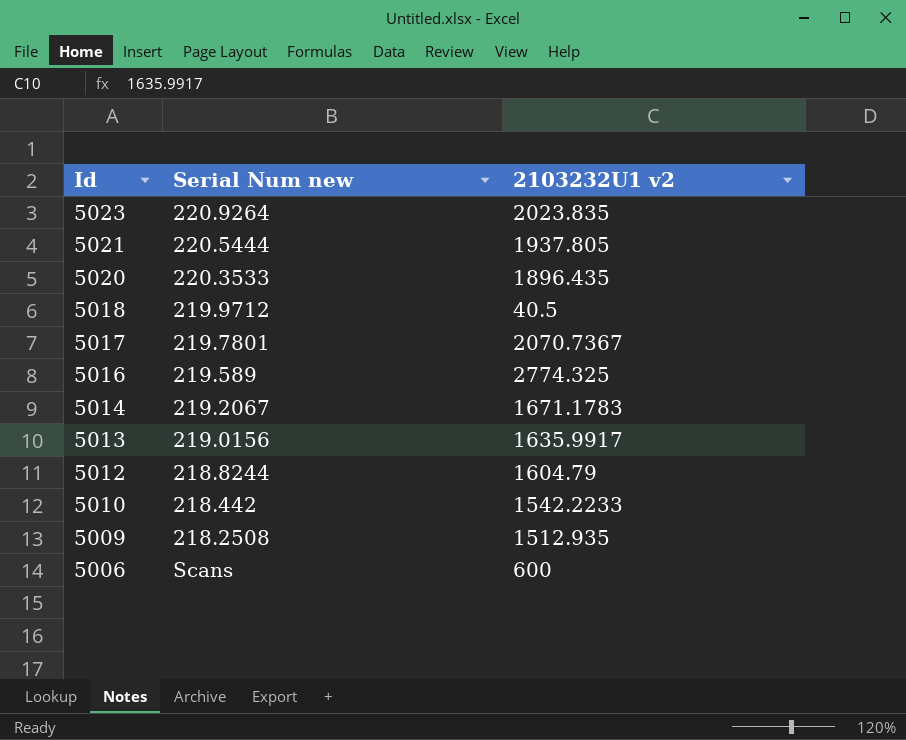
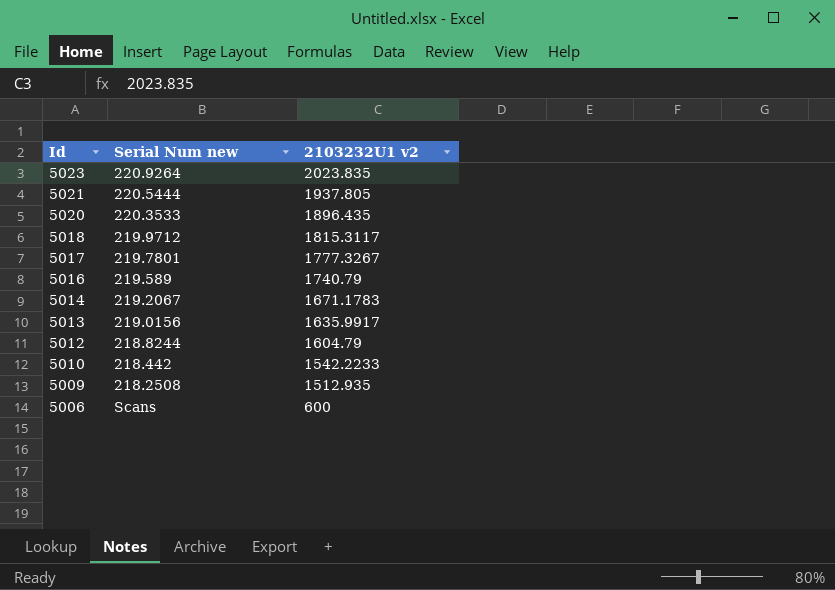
5018 | 2103232U1 v2: 40.5 -> 1815.3117
5017 | 2103232U1 v2: 2070.7367 -> 1777.3267
5016 | 2103232U1 v2: 2774.325 -> 1740.79

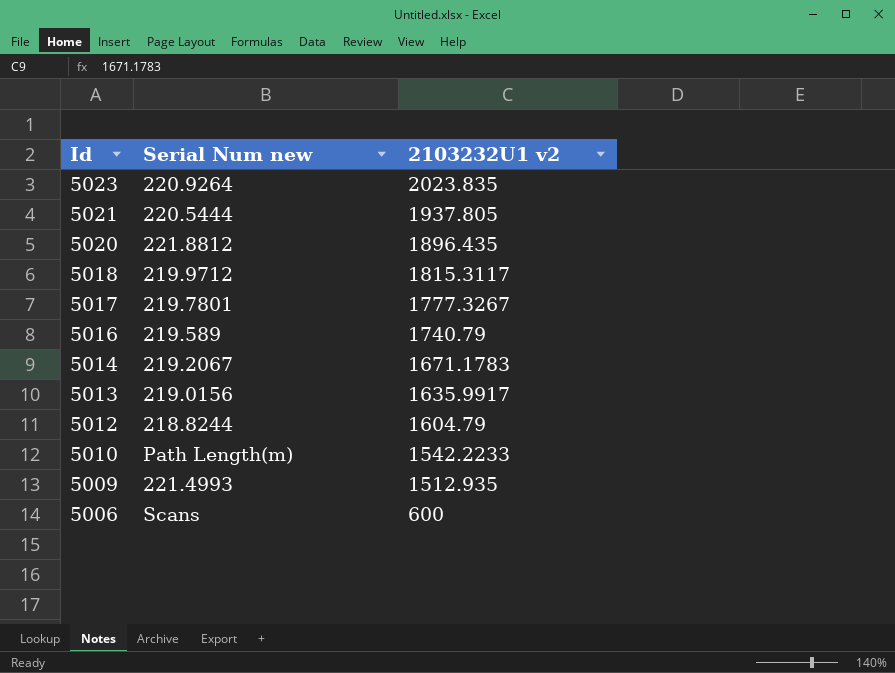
5020 | Serial Num new: 220.3533 -> 221.8812
5010 | Serial Num new: 218.442 -> Path Length(m)
5009 | Serial Num new: 218.2508 -> 221.4993

